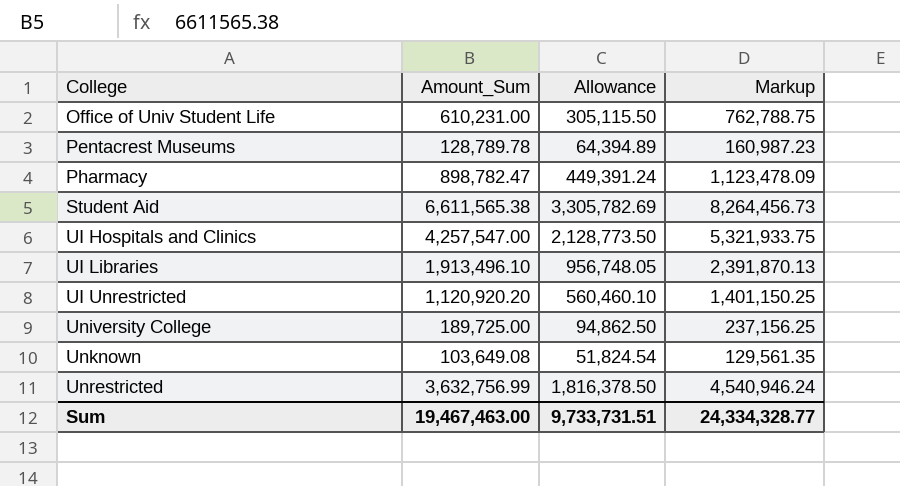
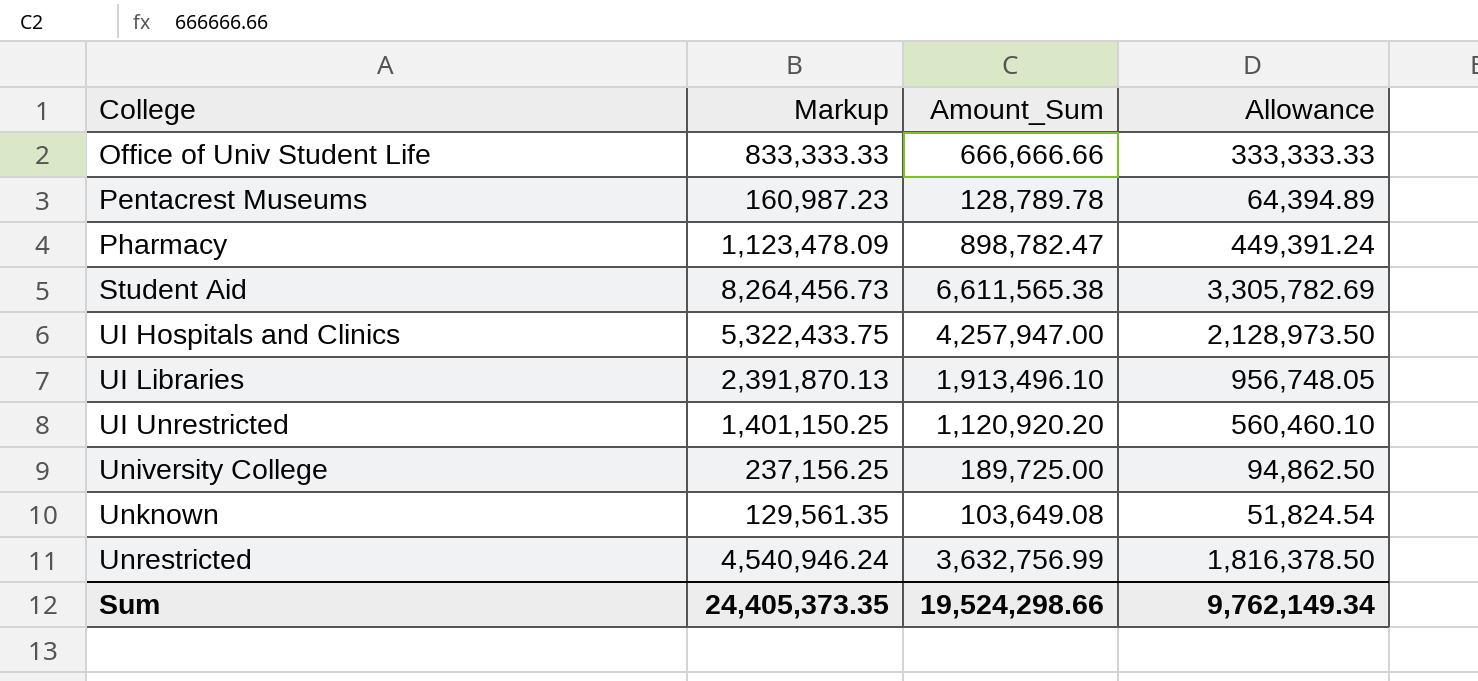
column Markup | position: 4 -> 2
Office of Univ Student Life | Markup: 762,788.75 -> 833,333.33
Office of Univ Student Life | Amount_Sum: 610,231.00 -> 666,666.66
Office of Univ Student Life | Allowance: 305,115.50 -> 333,333.33
UI Hospitals and Clinics | Markup: 5,321,933.75 -> 5,322,433.75
UI Hospitals and Clinics | Amount_Sum: 4,257,547.00 -> 4,257,947.00
UI Hospitals and Clinics | Allowance: 2,128,773.50 -> 2,128,973.50
Sum | Markup: 24,334,328.77 -> 24,405,373.35
Sum | Amount_Sum: 19,467,463.00 -> 19,524,298.66
Sum | Allowance: 9,733,731.51 -> 9,762,149.34

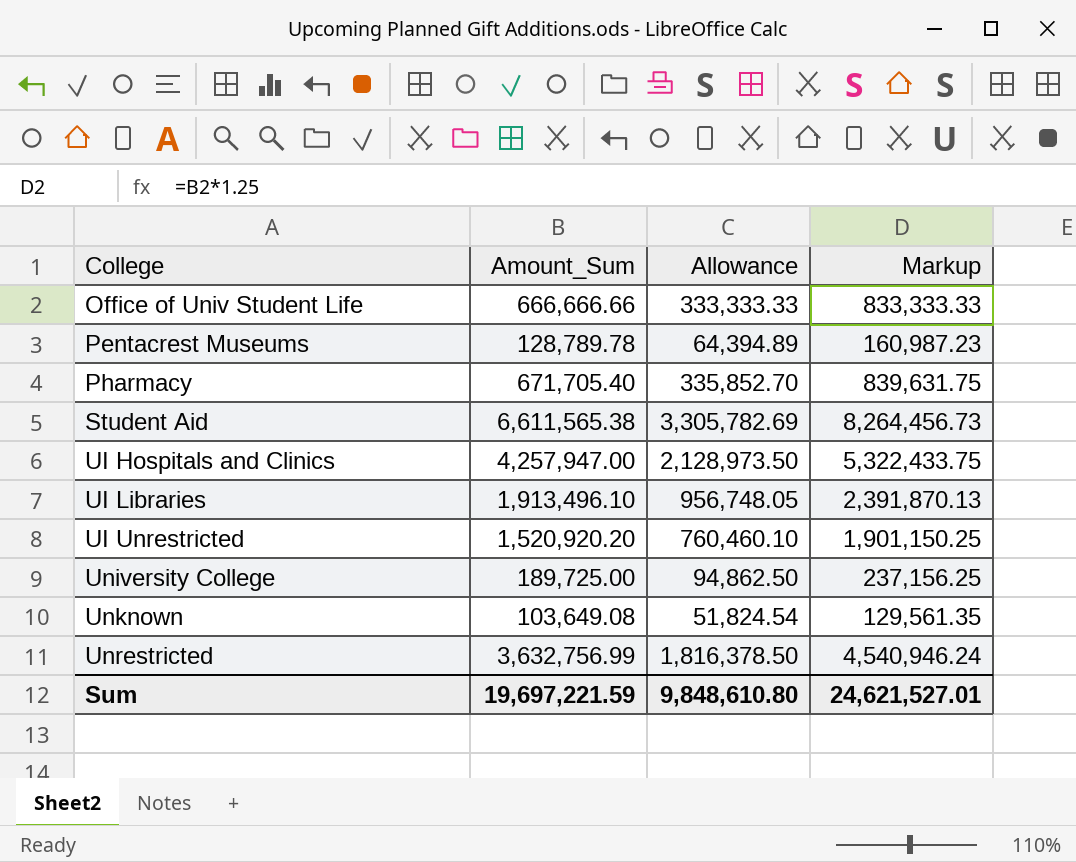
column Markup | position: 2 -> 4
Pharmacy | Amount_Sum: 898,782.47 -> 671,705.40
Pharmacy | Allowance: 449,391.24 -> 335,852.70
Pharmacy | Markup: 1,123,478.09 -> 839,631.75
UI Unrestricted | Amount_Sum: 1,120,920.20 -> 1,520,920.20
UI Unrestricted | Allowance: 560,460.10 -> 760,460.10
UI Unrestricted | Markup: 1,401,150.25 -> 1,901,150.25
Sum | Amount_Sum: 19,524,298.66 -> 19,697,221.59
Sum | Allowance: 9,762,149.34 -> 9,848,610.80
Sum | Markup: 24,405,373.35 -> 24,621,527.01

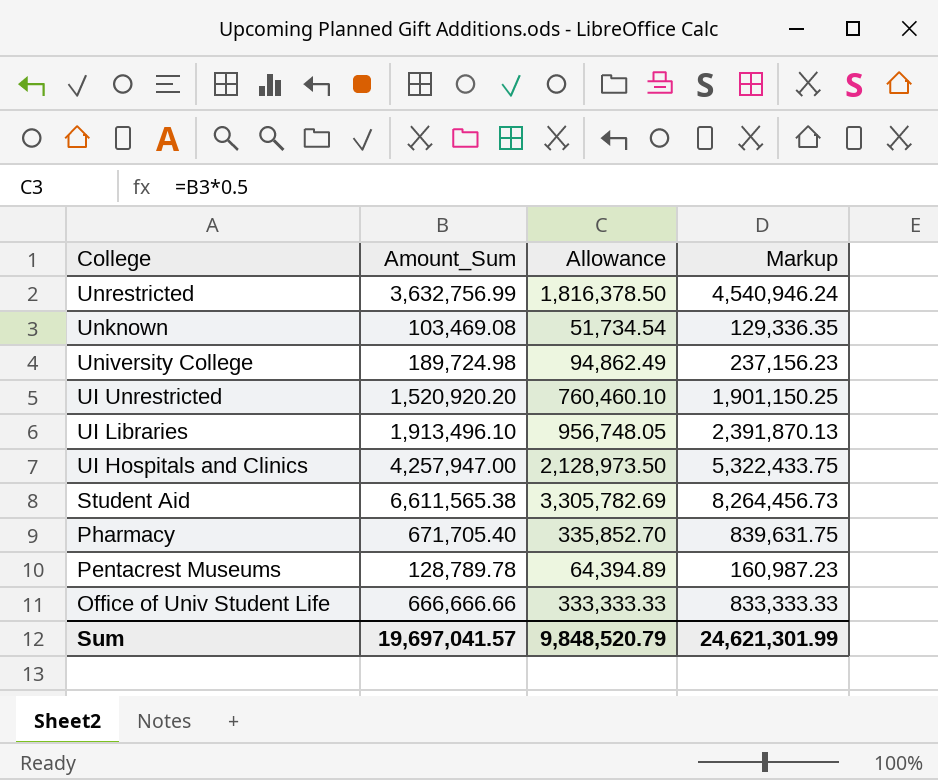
row order: College ascending -> College descending
Unknown | Amount_Sum: 103,649.08 -> 103,469.08
Unknown | Allowance: 51,824.54 -> 51,734.54
Unknown | Markup: 129,561.35 -> 129,336.35
University College | Amount_Sum: 189,725.00 -> 189,724.98
University College | Allowance: 94,862.50 -> 94,862.49
University College | Markup: 237,156.25 -> 237,156.23
Sum | Amount_Sum: 19,697,221.59 -> 19,697,041.57
Sum | Allowance: 9,848,610.80 -> 9,848,520.79
Sum | Markup: 24,621,527.01 -> 24,621,301.99

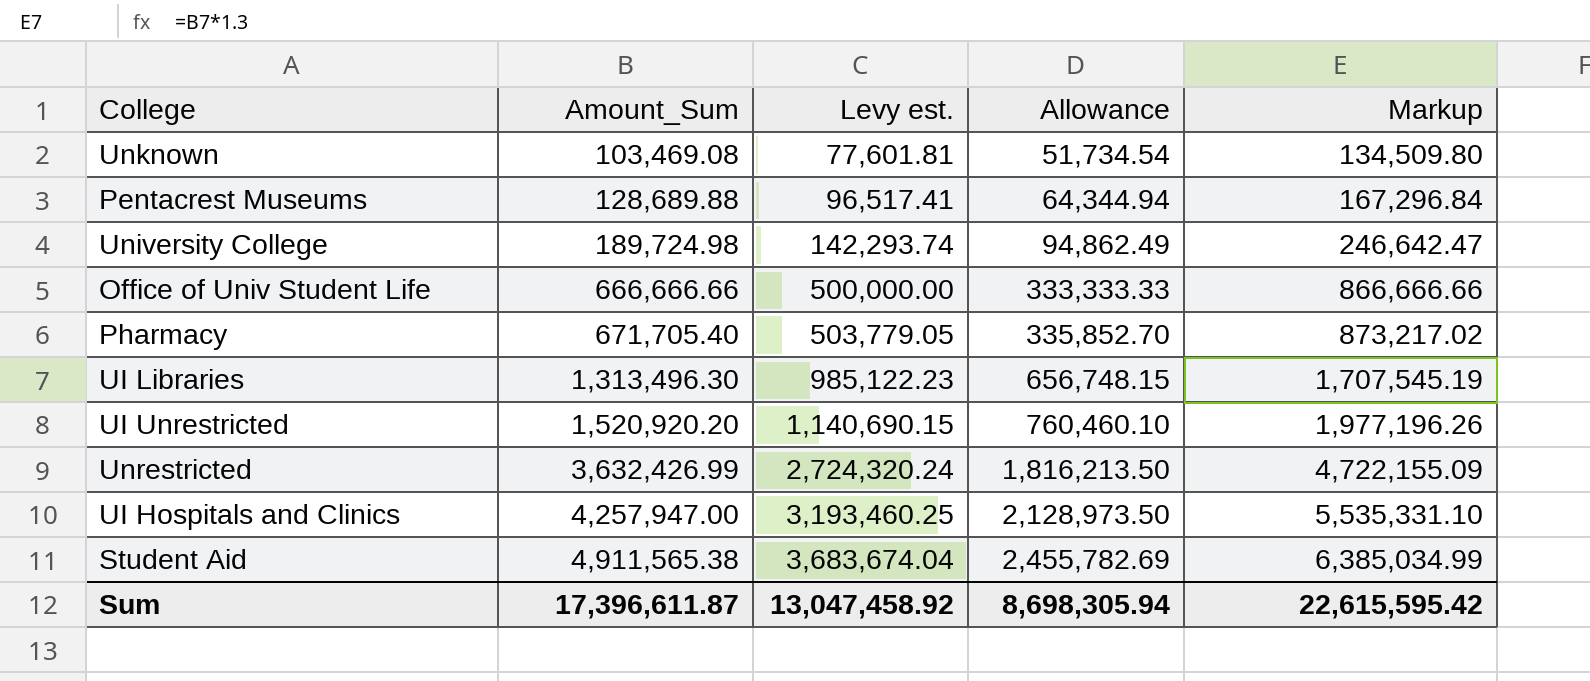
row order: College descending -> Amount_Sum ascending
column Levy est. | formula: none -> [Amount_Sum] * 0.75
column Markup | formula: [Amount_Sum] * 1.25 -> [Amount_Sum] * 1.3
Pentacrest Museums | Amount_Sum: 128,789.78 -> 128,689.88
Pentacrest Museums | Allowance: 64,394.89 -> 64,344.94
UI Libraries | Amount_Sum: 1,913,496.10 -> 1,313,496.30
UI Libraries | Allowance: 956,748.05 -> 656,748.15
Unrestricted | Amount_Sum: 3,632,756.99 -> 3,632,426.99
Unrestricted | Allowance: 1,816,378.50 -> 1,816,213.50
Student Aid | Amount_Sum: 6,611,565.38 -> 4,911,565.38
Student Aid | Allowance: 3,305,782.69 -> 2,455,782.69
Sum | Amount_Sum: 19,697,041.57 -> 17,396,611.87
Sum | Allowance: 9,848,520.79 -> 8,698,305.94
Sum | Markup: 24,621,301.99 -> 22,615,595.42

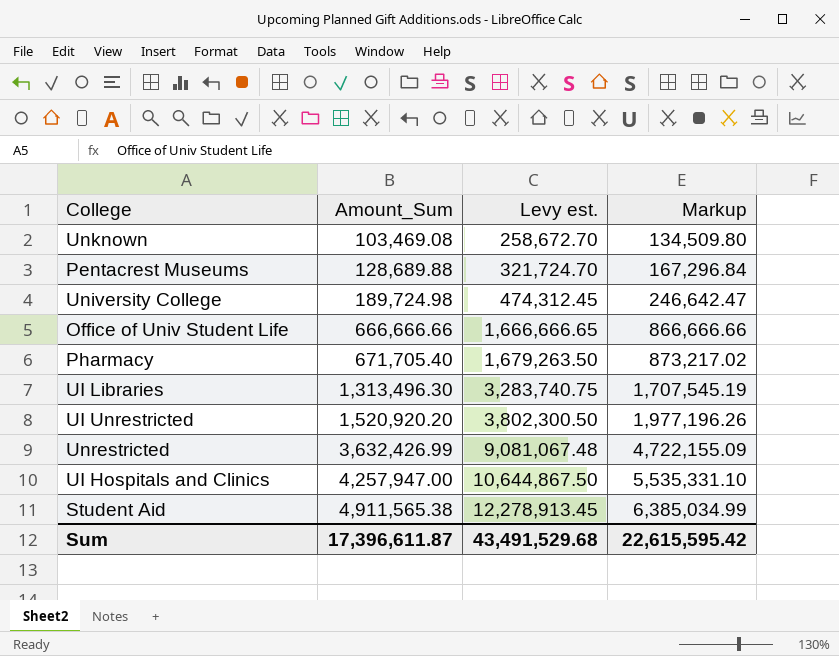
column Allowance | formula: [Amount_Sum] * 0.5 -> none
column Levy est. | formula: [Amount_Sum] * 0.75 -> [Amount_Sum] * 2.5
Sum | Levy est.: 13,047,458.92 -> 43,491,529.68

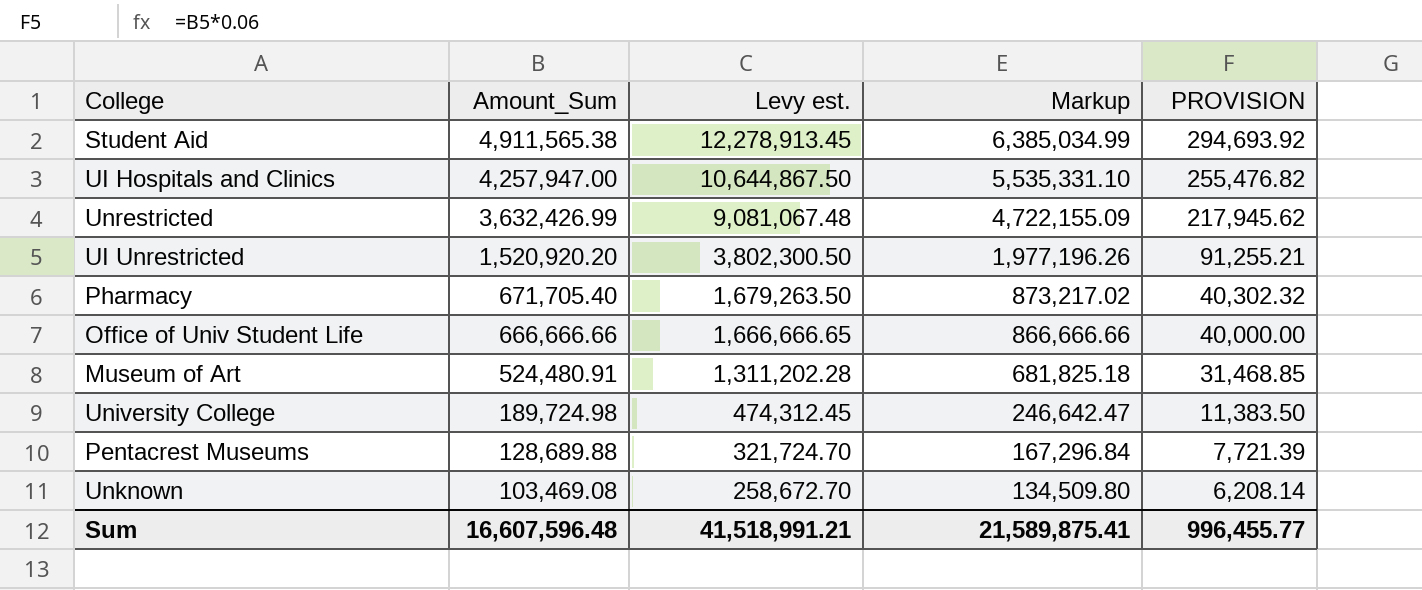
row order: Amount_Sum ascending -> Amount_Sum descending
column PROVISION | formula: none -> [Amount_Sum] * 0.06
row UI Libraries: 1,313,496.30 | 3,283,740.75 | 1,707,545.19 -> none
row Museum of Art: none -> 524,480.91 | 1,311,202.28 | 681,825.18 | 31,468.85
Sum | Amount_Sum: 17,396,611.87 -> 16,607,596.48
Sum | Levy est.: 43,491,529.68 -> 41,518,991.21
Sum | Markup: 22,615,595.42 -> 21,589,875.41

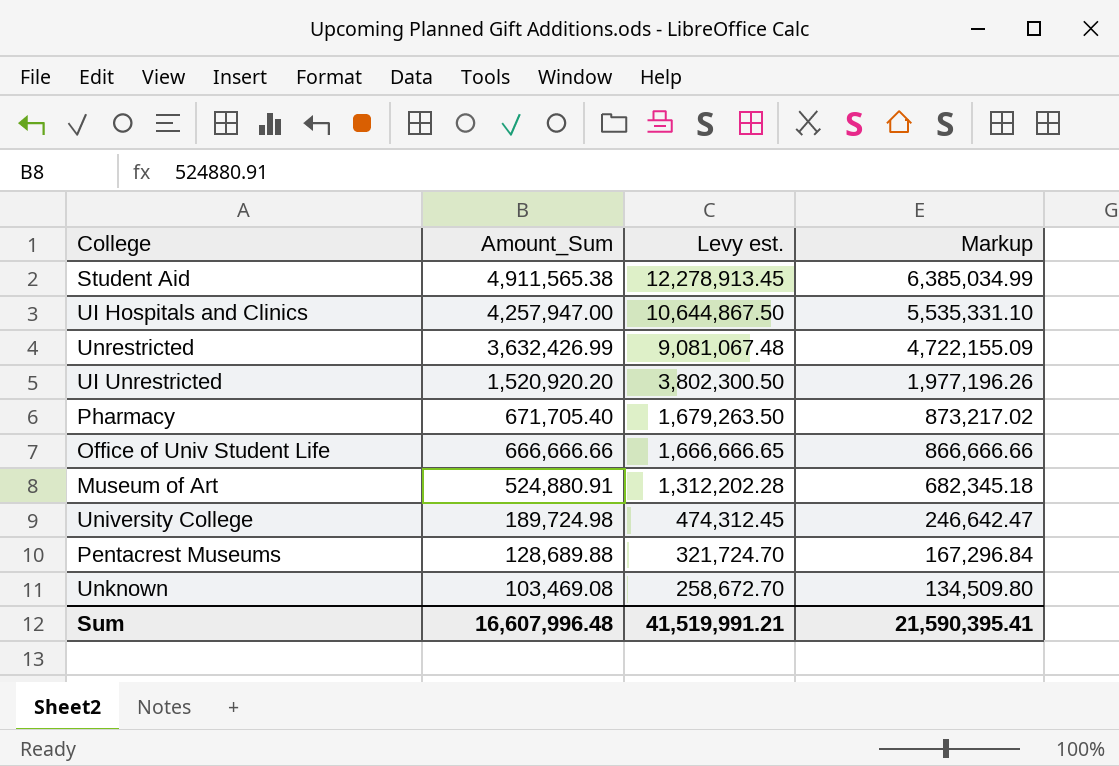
column PROVISION | formula: [Amount_Sum] * 0.06 -> none
Museum of Art | Amount_Sum: 524,480.91 -> 524,880.91
Museum of Art | Levy est.: 1,311,202.28 -> 1,312,202.28
Museum of Art | Markup: 681,825.18 -> 682,345.18
Sum | Amount_Sum: 16,607,596.48 -> 16,607,996.48
Sum | Levy est.: 41,518,991.21 -> 41,519,991.21
Sum | Markup: 21,589,875.41 -> 21,590,395.41

